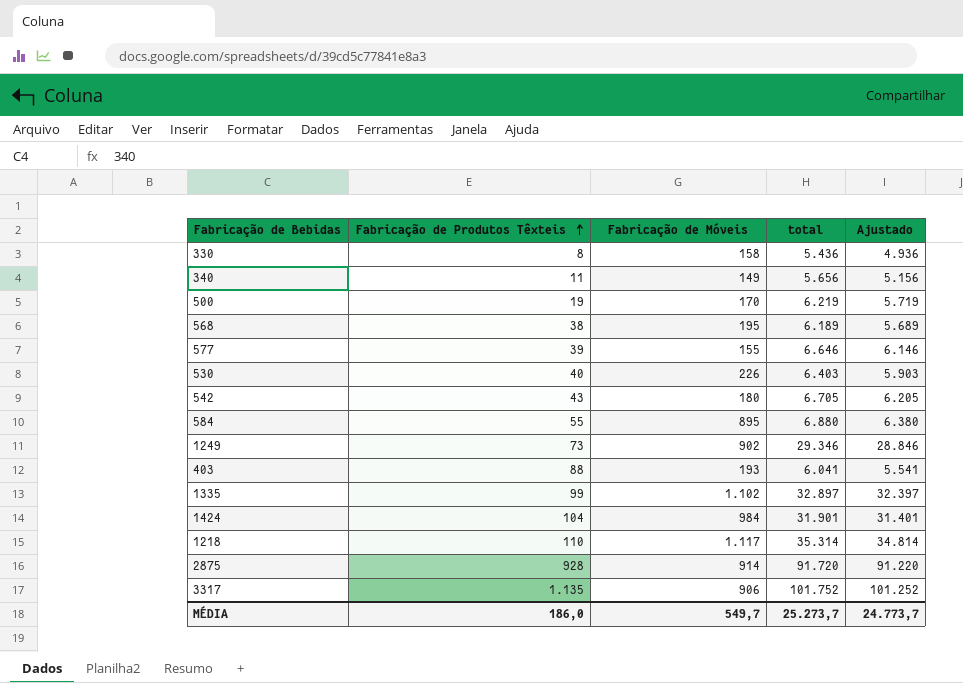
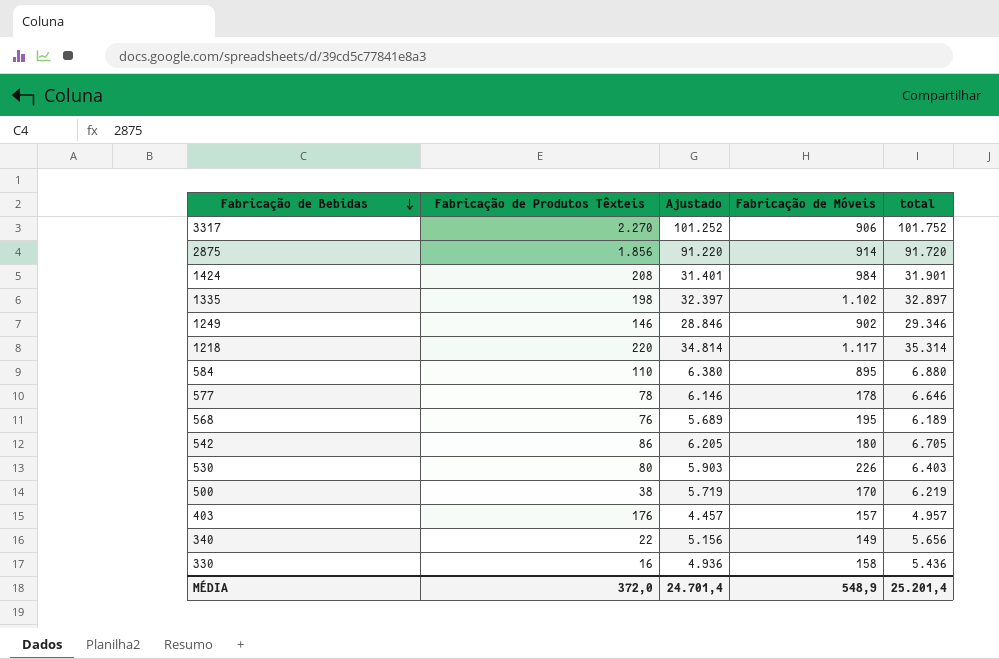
row order: Fabricação de Produtos Têxteis ascending -> Fabricação de Bebidas descending
column Ajustado | position: 5 -> 3
3317 | Fabricação de Produtos Têxteis: 1.135 -> 2.270
2875 | Fabricação de Produtos Têxteis: 928 -> 1.856
1424 | Fabricação de Produtos Têxteis: 104 -> 208
1335 | Fabricação de Produtos Têxteis: 99 -> 198
1249 | Fabricação de Produtos Têxteis: 73 -> 146
1218 | Fabricação de Produtos Têxteis: 110 -> 220
584 | Fabricação de Produtos Têxteis: 55 -> 110
577 | Fabricação de Produtos Têxteis: 39 -> 78
577 | Fabricação de Móveis: 155 -> 178
568 | Fabricação de Produtos Têxteis: 38 -> 76
542 | Fabricação de Produtos Têxteis: 43 -> 86
530 | Fabricação de Produtos Têxteis: 40 -> 80
500 | Fabricação de Produtos Têxteis: 19 -> 38
403 | Fabricação de Produtos Têxteis: 88 -> 176
403 | Ajustado: 5.541 -> 4.457
403 | Fabricação de Móveis: 193 -> 157
403 | total: 6.041 -> 4.957
340 | Fabricação de Produtos Têxteis: 11 -> 22
330 | Fabricação de Produtos Têxteis: 8 -> 16
MÉDIA | Fabricação de Produtos Têxteis: 186,0 -> 372,0
MÉDIA | Ajustado: 24.773,7 -> 24.701,4
MÉDIA | Fabricação de Móveis: 549,7 -> 548,9
MÉDIA | total: 25.273,7 -> 25.201,4

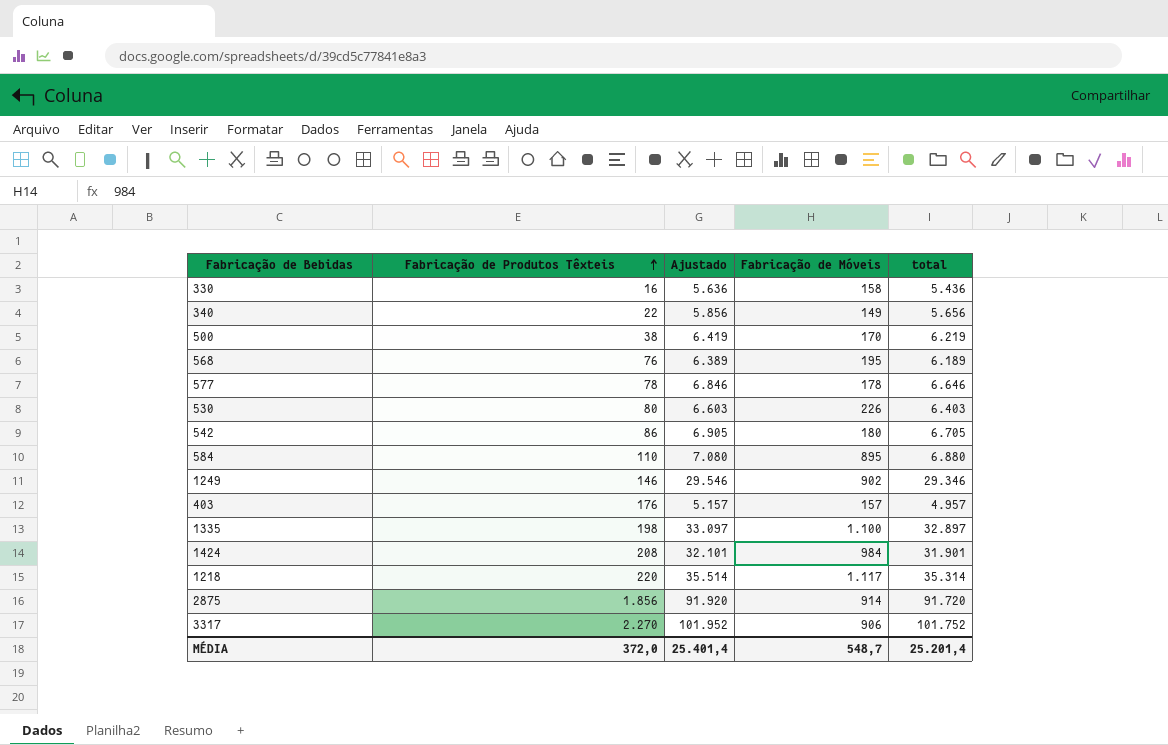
row order: Fabricação de Bebidas descending -> Fabricação de Produtos Têxteis ascending
column Ajustado | formula: [total] - 500 -> [total] + 200
1335 | Fabricação de Móveis: 1.102 -> 1.100
MÉDIA | Ajustado: 24.701,4 -> 25.401,4
MÉDIA | Fabricação de Móveis: 548,9 -> 548,7

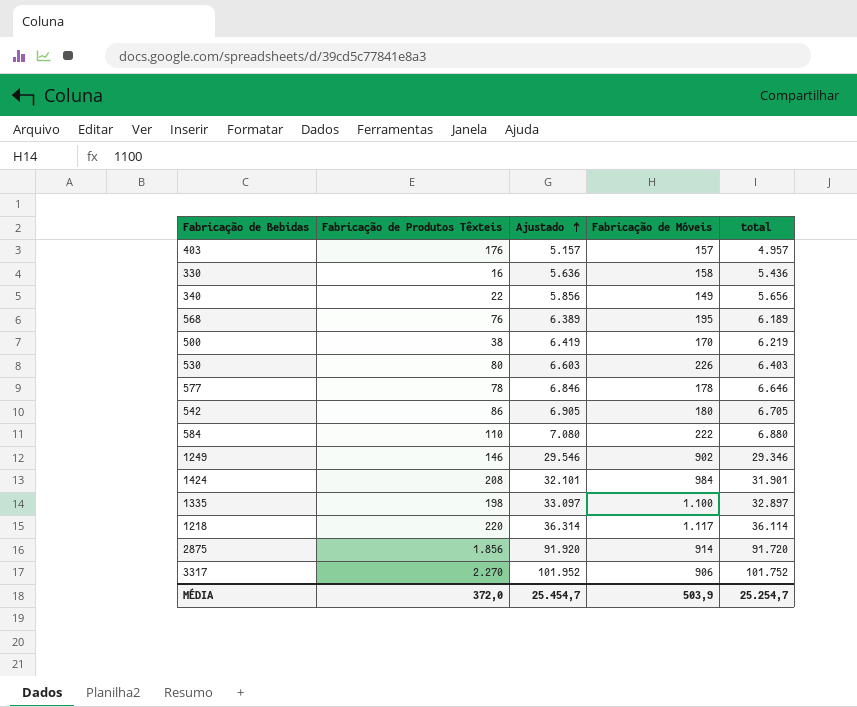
row order: Fabricação de Produtos Têxteis ascending -> Ajustado ascending
584 | Fabricação de Móveis: 895 -> 222
1218 | Ajustado: 35.514 -> 36.314
1218 | total: 35.314 -> 36.114
MÉDIA | Ajustado: 25.401,4 -> 25.454,7
MÉDIA | Fabricação de Móveis: 548,7 -> 503,9
MÉDIA | total: 25.201,4 -> 25.254,7

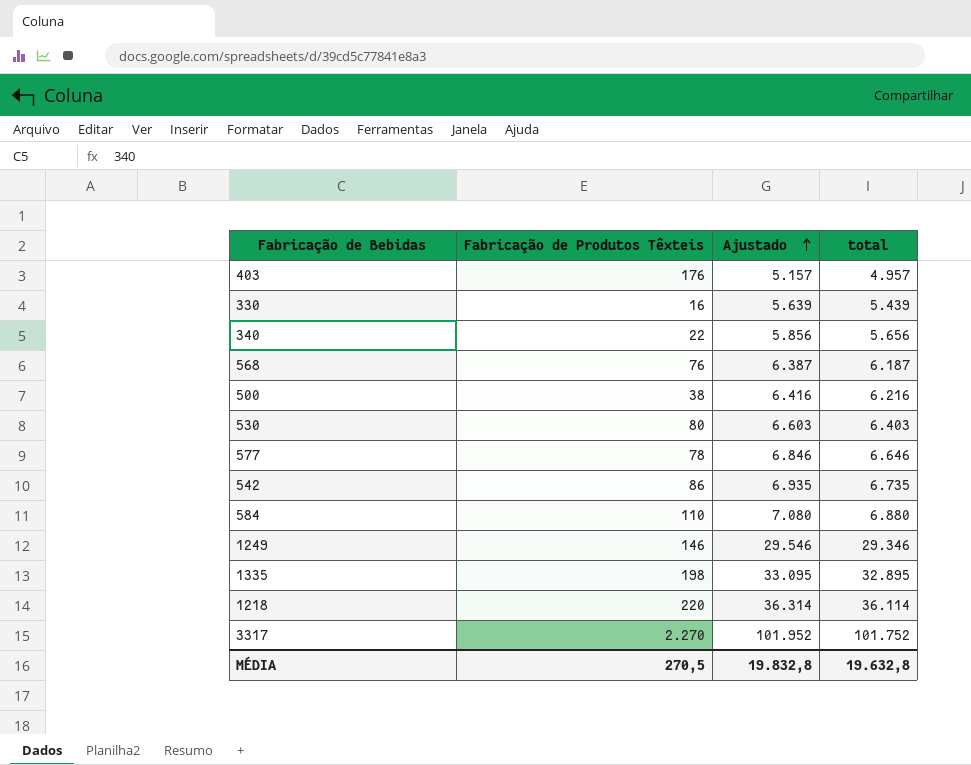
column Fabricação de Móveis | position: 4 -> none
row 1424: 208 | 32.101 | 984 | 31.901 -> none
row 2875: 1.856 | 91.920 | 914 | 91.720 -> none
330 | Ajustado: 5.636 -> 5.639
330 | total: 5.436 -> 5.439
568 | Ajustado: 6.389 -> 6.387
568 | total: 6.189 -> 6.187
500 | Ajustado: 6.419 -> 6.416
500 | total: 6.219 -> 6.216
542 | Ajustado: 6.905 -> 6.935
542 | total: 6.705 -> 6.735
1335 | Ajustado: 33.097 -> 33.095
1335 | total: 32.897 -> 32.895
MÉDIA | Fabricação de Produtos Têxteis: 372,0 -> 270,5
MÉDIA | Ajustado: 25.454,7 -> 19.832,8
MÉDIA | total: 25.254,7 -> 19.632,8

